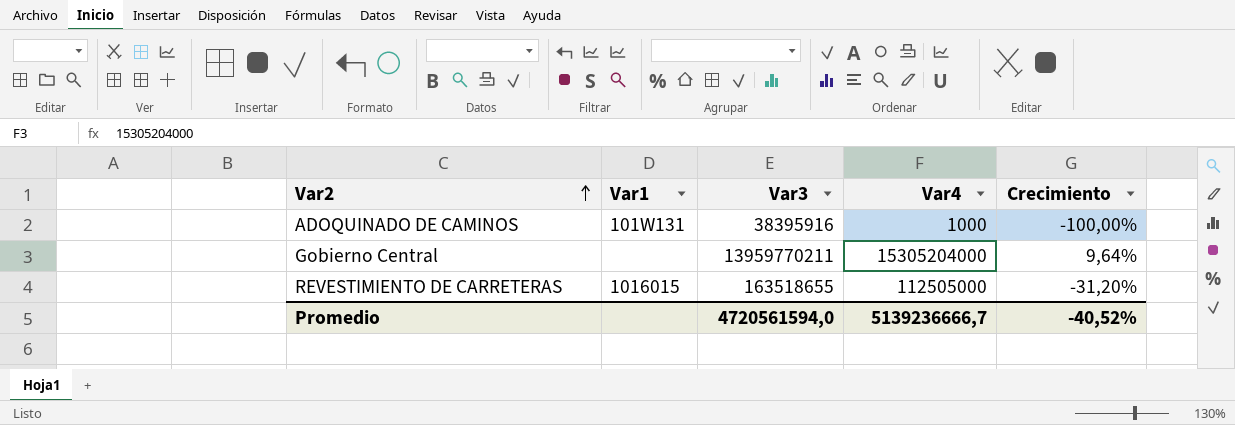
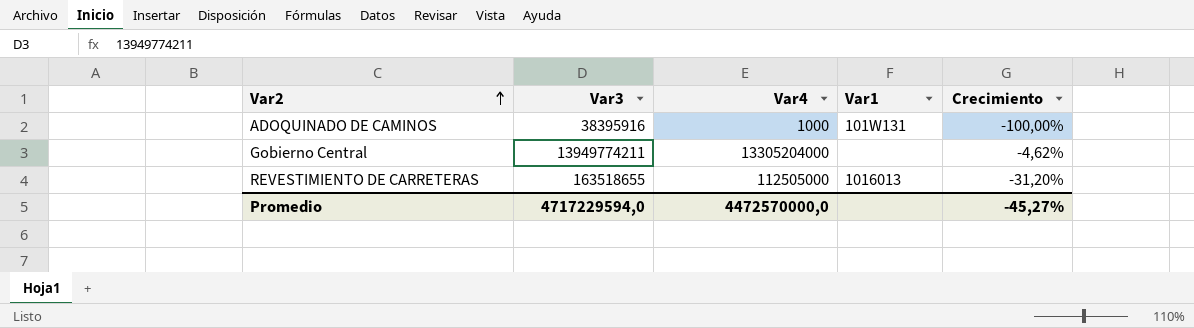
column Var1 | position: 2 -> 4
Gobierno Central | Var3: 13959770211 -> 13949774211
Gobierno Central | Var4: 15305204000 -> 13305204000
Gobierno Central | Crecimiento: 9,64% -> -4,62%
REVESTIMIENTO DE CARRETERAS | Var1: 1016015 -> 1016013
Promedio | Var3: 4720561594,0 -> 4717229594,0
Promedio | Var4: 5139236666,7 -> 4472570000,0
Promedio | Crecimiento: -40,52% -> -45,27%

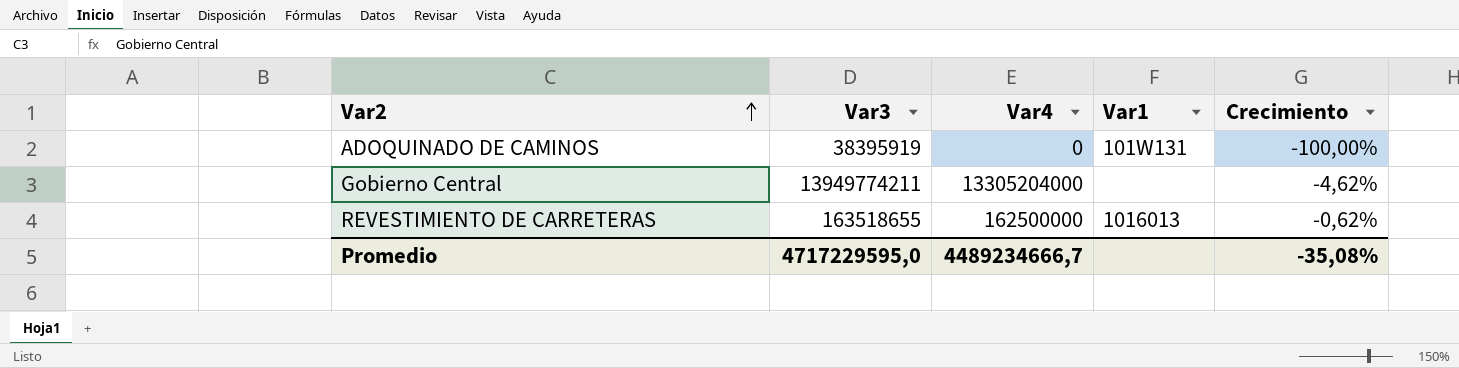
ADOQUINADO DE CAMINOS | Var3: 38395916 -> 38395919
ADOQUINADO DE CAMINOS | Var4: 1000 -> 0
REVESTIMIENTO DE CARRETERAS | Var4: 112505000 -> 162500000
REVESTIMIENTO DE CARRETERAS | Crecimiento: -31,20% -> -0,62%
Promedio | Var3: 4717229594,0 -> 4717229595,0
Promedio | Var4: 4472570000,0 -> 4489234666,7
Promedio | Crecimiento: -45,27% -> -35,08%

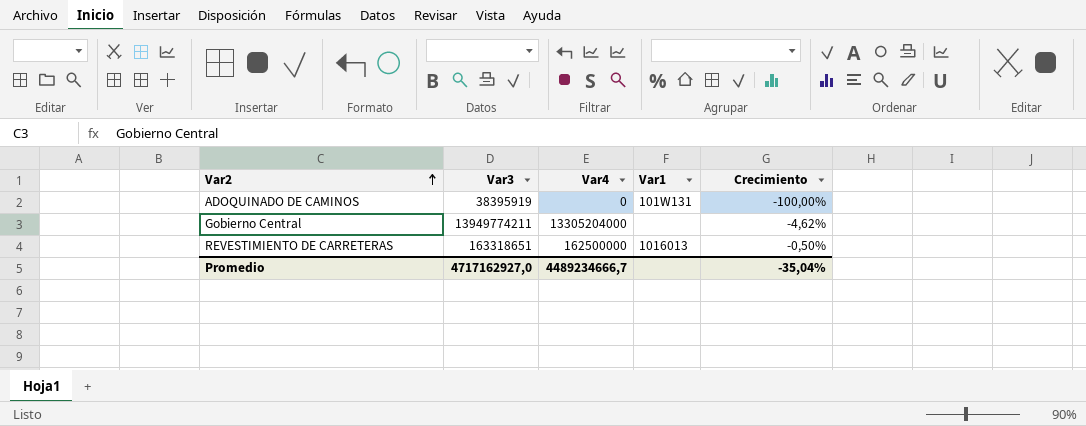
REVESTIMIENTO DE CARRETERAS | Var3: 163518655 -> 163318651
REVESTIMIENTO DE CARRETERAS | Crecimiento: -0,62% -> -0,50%
Promedio | Var3: 4717229595,0 -> 4717162927,0
Promedio | Crecimiento: -35,08% -> -35,04%

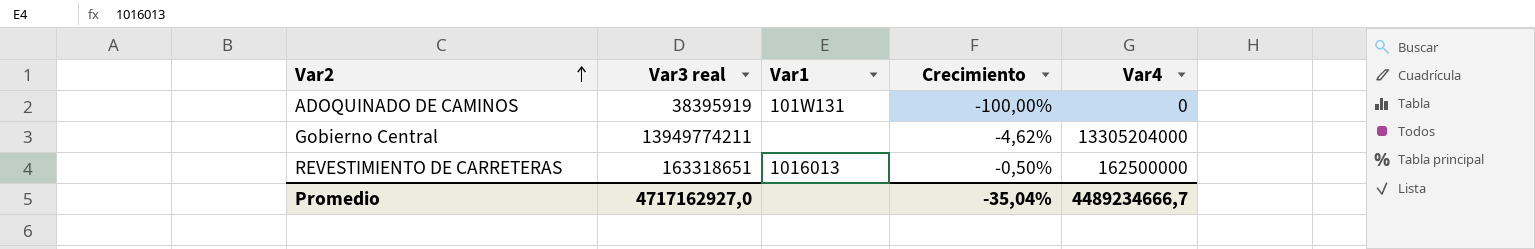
column name: Var3 -> Var3 real
column Var4 | position: 3 -> 5

